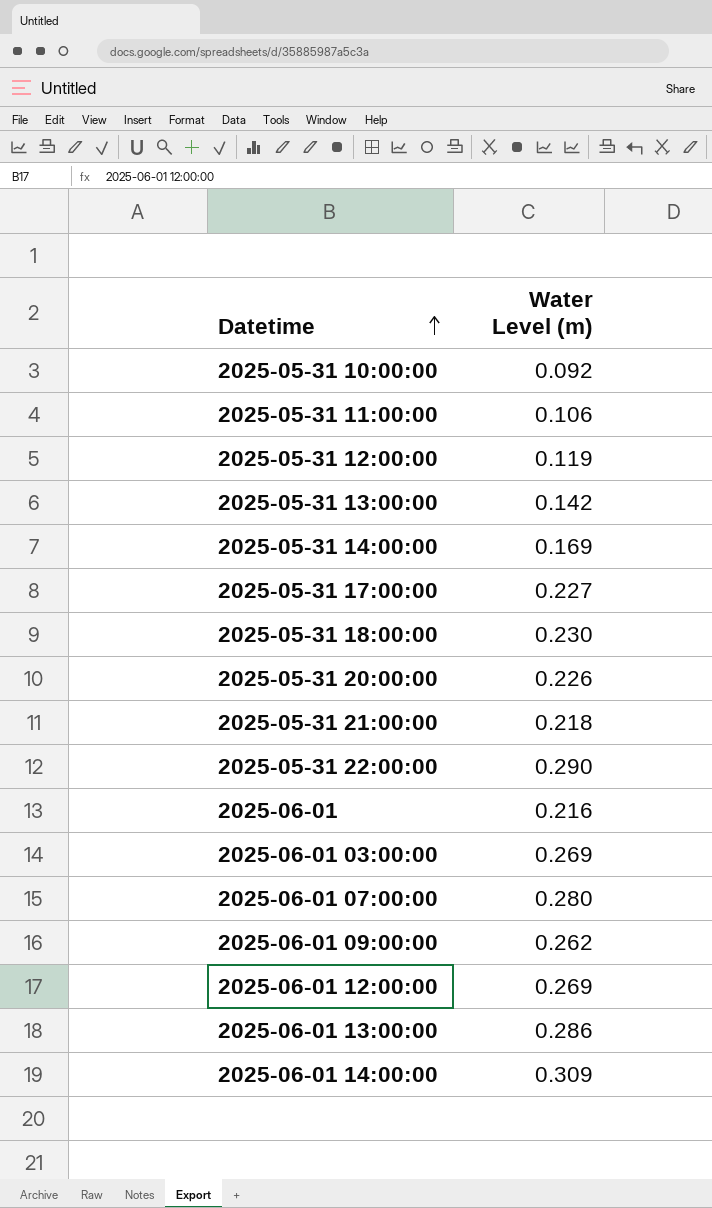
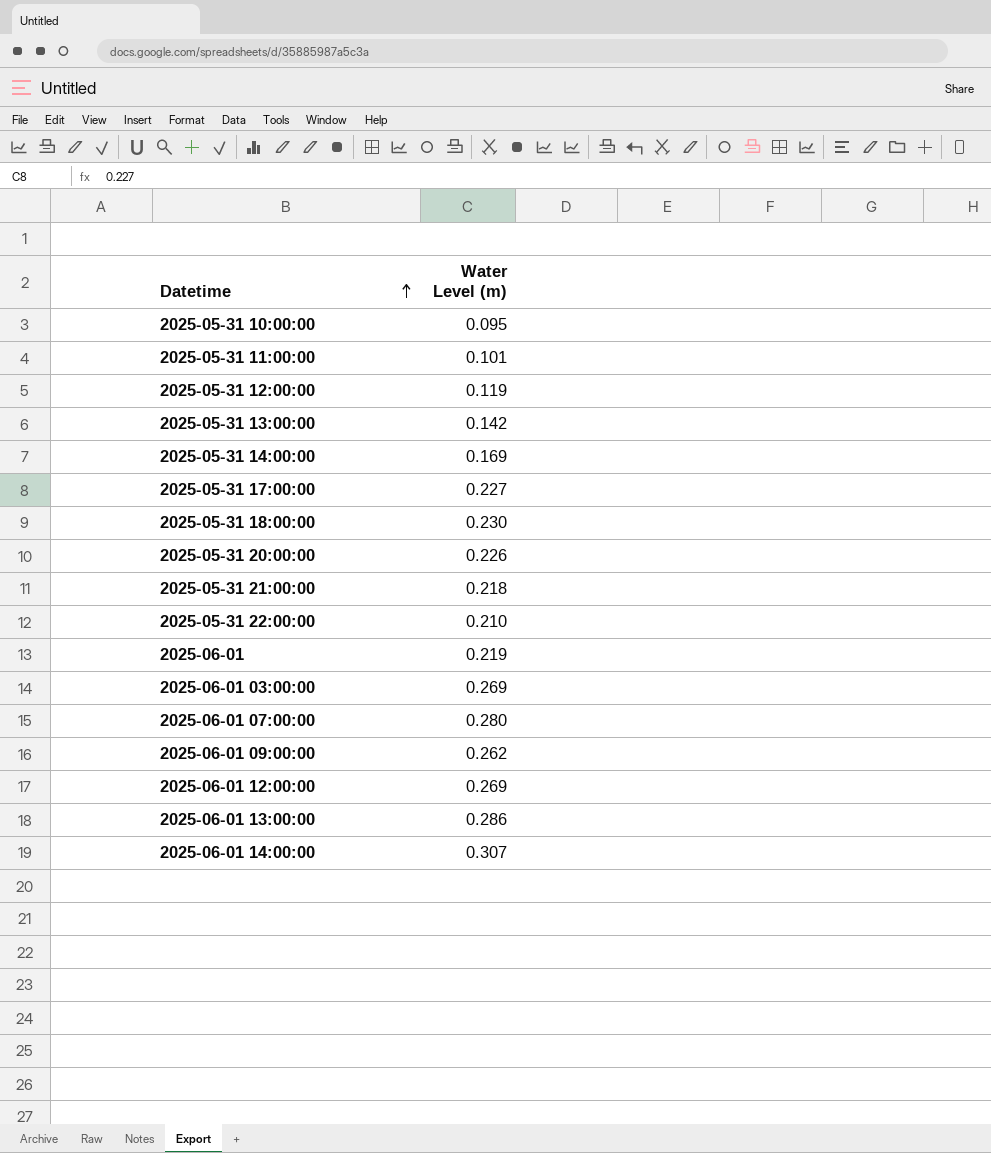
2025-05-31 10:00:00 | Water Level (m): 0.092 -> 0.095
2025-05-31 11:00:00 | Water Level (m): 0.106 -> 0.101
2025-05-31 22:00:00 | Water Level (m): 0.290 -> 0.210
2025-06-01 | Water Level (m): 0.216 -> 0.219
2025-06-01 14:00:00 | Water Level (m): 0.309 -> 0.307

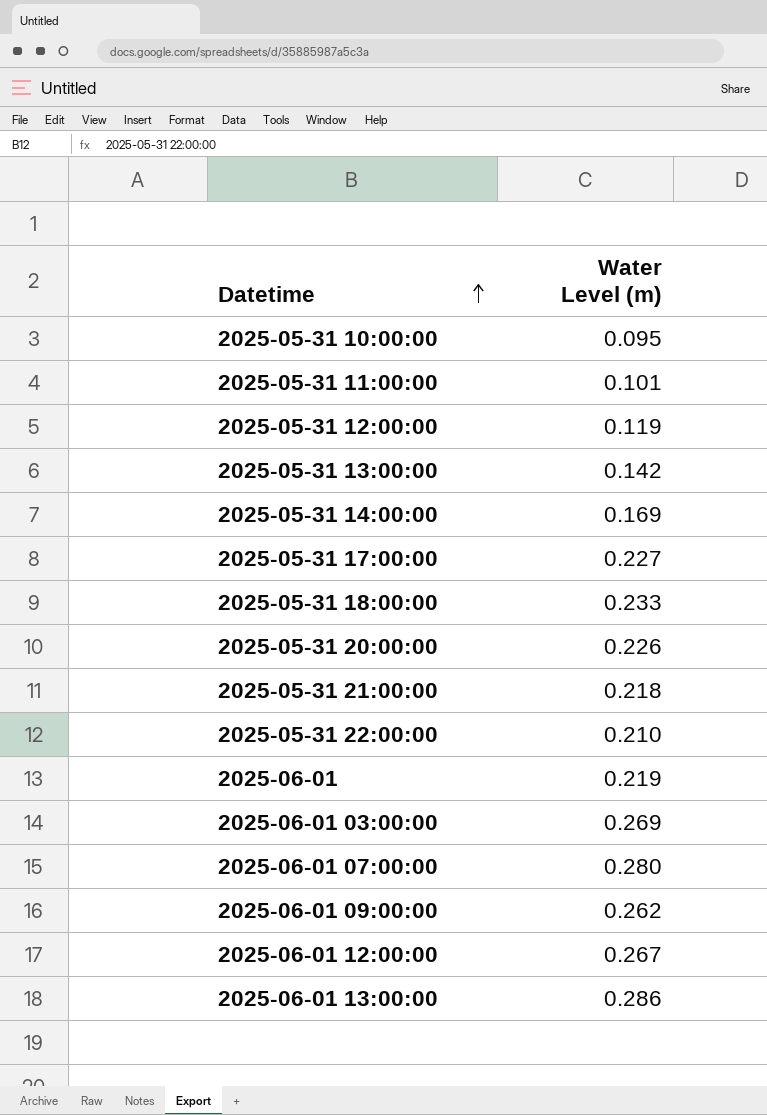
row 2025-06-01 14:00:00: 0.307 -> none
2025-05-31 18:00:00 | Water Level (m): 0.230 -> 0.233
2025-06-01 12:00:00 | Water Level (m): 0.269 -> 0.267

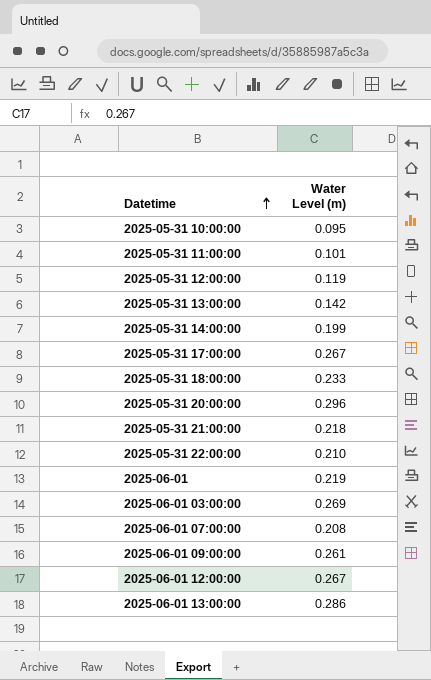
2025-05-31 14:00:00 | Water Level (m): 0.169 -> 0.199
2025-05-31 17:00:00 | Water Level (m): 0.227 -> 0.267
2025-05-31 20:00:00 | Water Level (m): 0.226 -> 0.296
2025-06-01 07:00:00 | Water Level (m): 0.280 -> 0.208
2025-06-01 09:00:00 | Water Level (m): 0.262 -> 0.261

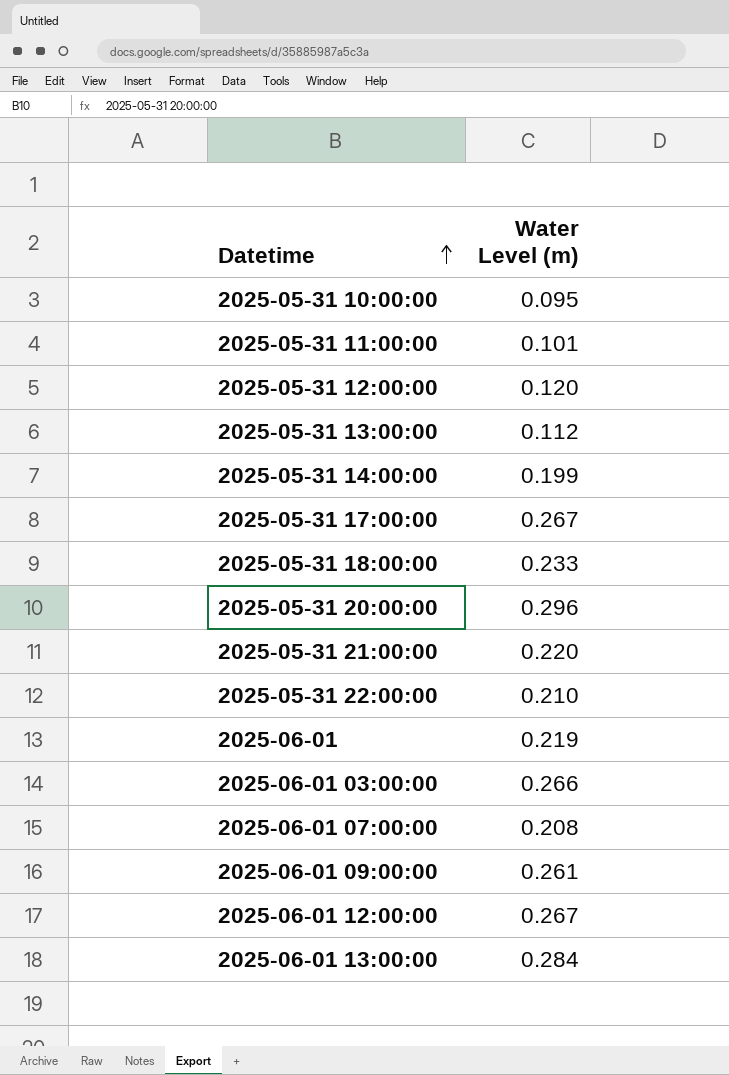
2025-05-31 12:00:00 | Water Level (m): 0.119 -> 0.120
2025-05-31 13:00:00 | Water Level (m): 0.142 -> 0.112
2025-05-31 21:00:00 | Water Level (m): 0.218 -> 0.220
2025-06-01 03:00:00 | Water Level (m): 0.269 -> 0.266
2025-06-01 13:00:00 | Water Level (m): 0.286 -> 0.284

